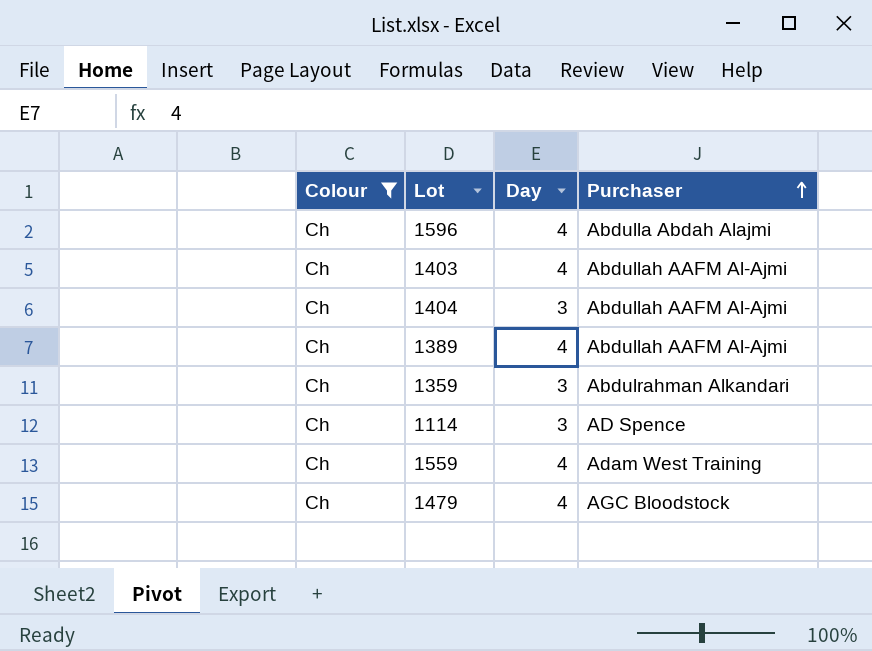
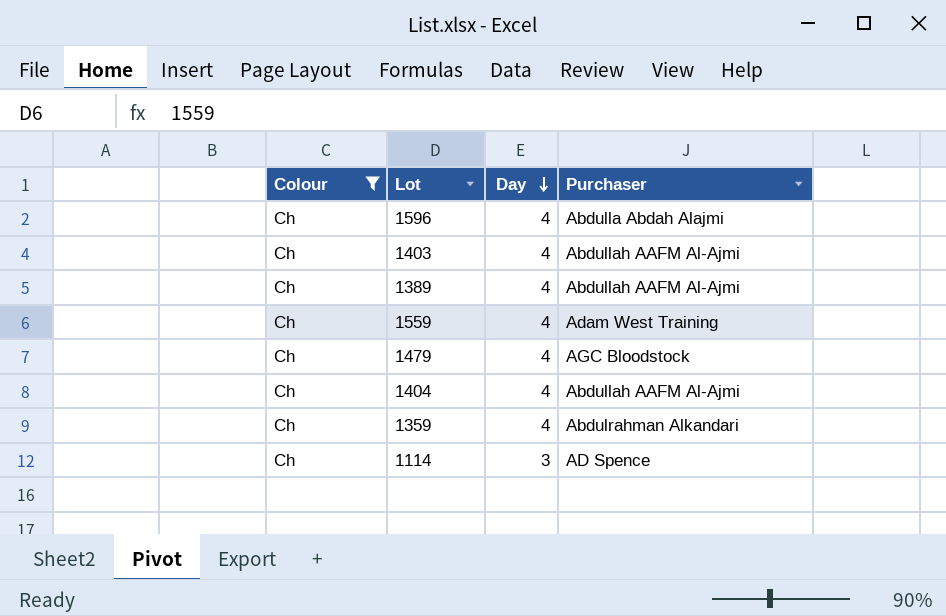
row order: Purchaser ascending -> Day descending
1404 | Day: 3 -> 4
1359 | Day: 3 -> 4

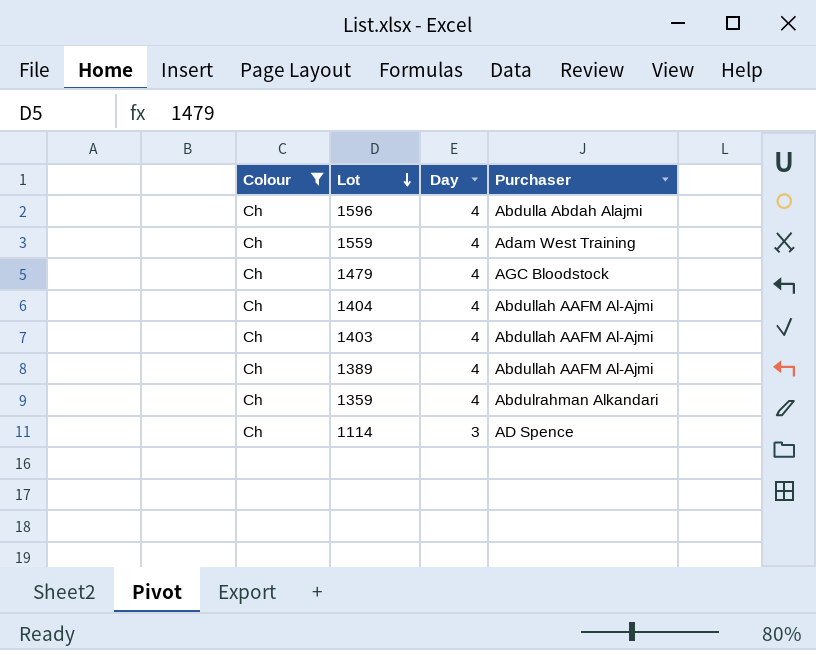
row order: Day descending -> Lot descending

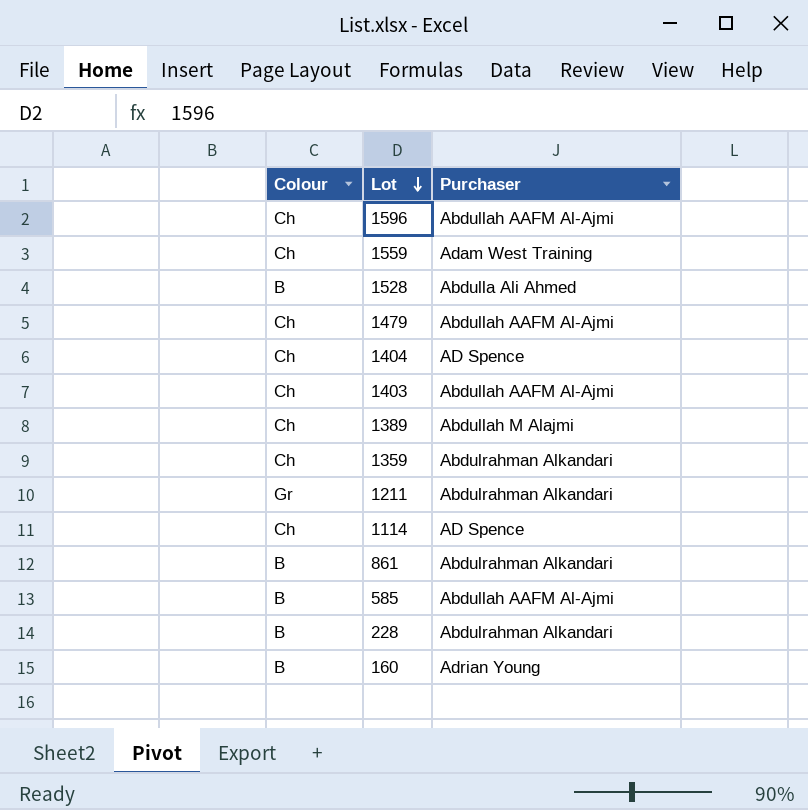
filter: Colour = Ch -> none
column Day | position: 3 -> none
1596 | Purchaser: Abdulla Abdah Alajmi -> Abdullah AAFM Al-Ajmi
1479 | Purchaser: AGC Bloodstock -> Abdullah AAFM Al-Ajmi
1404 | Purchaser: Abdullah AAFM Al-Ajmi -> AD Spence
1389 | Purchaser: Abdullah AAFM Al-Ajmi -> Abdullah M Alajmi

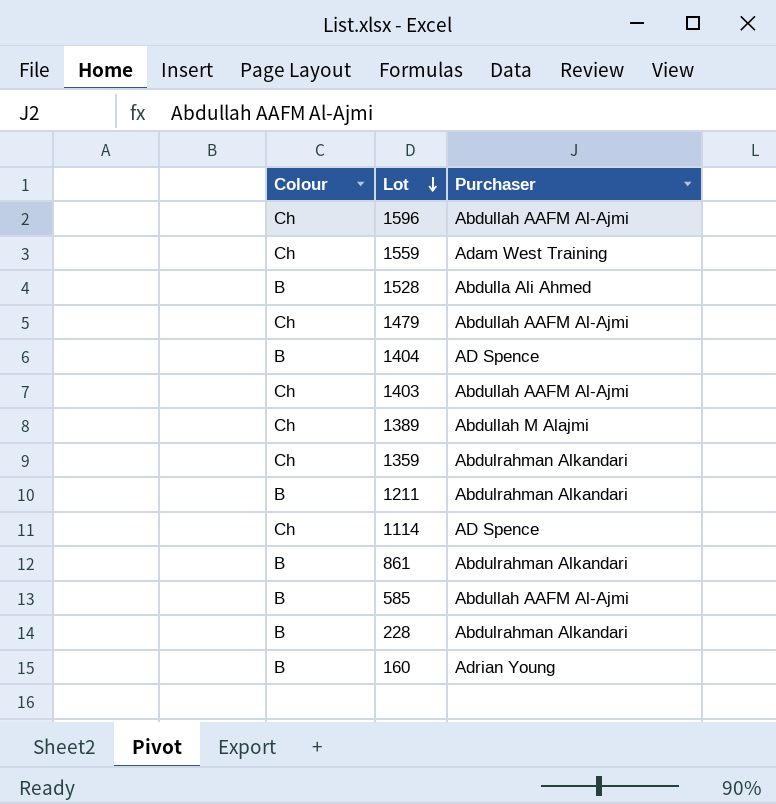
1404 | Colour: Ch -> B
1211 | Colour: Gr -> B

